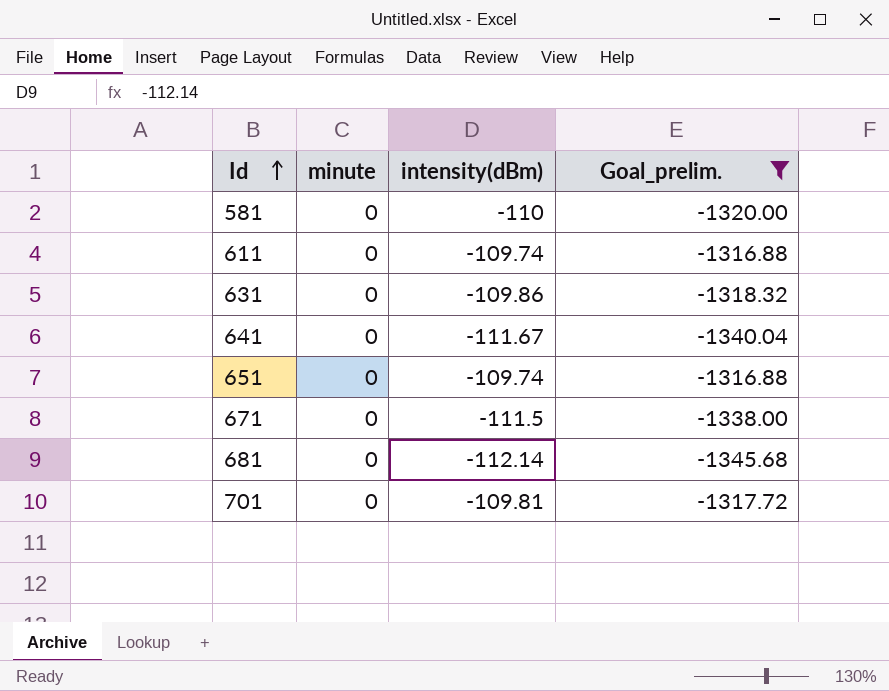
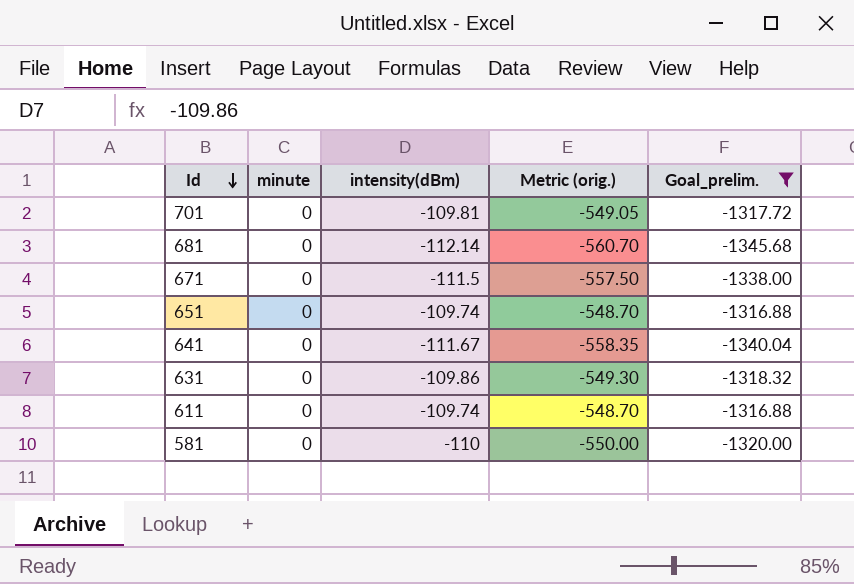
row order: Id ascending -> Id descending
column Metric (orig.) | formula: none -> [intensity(dBm)] * 5

